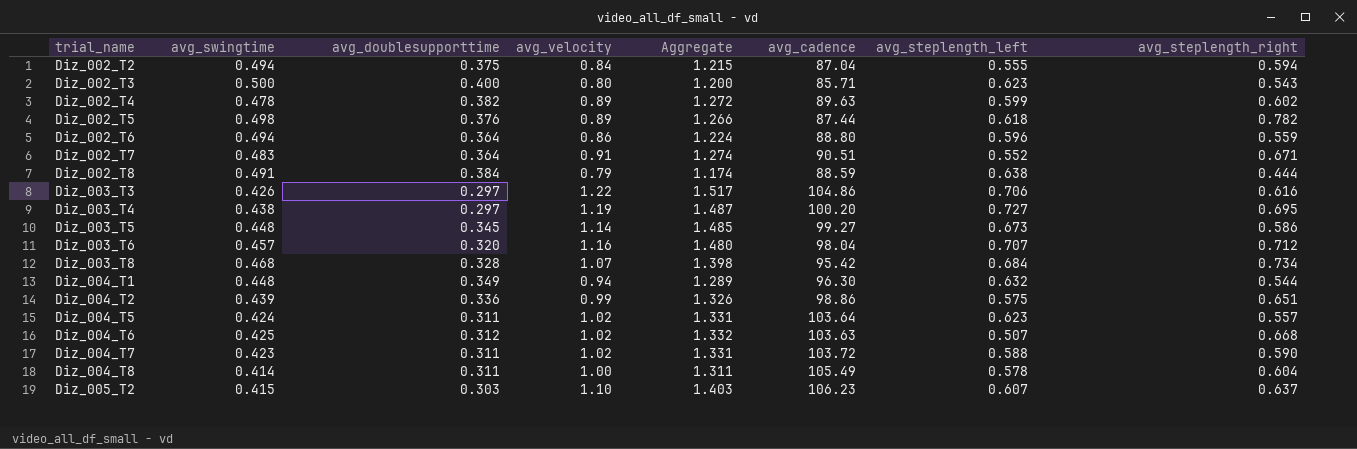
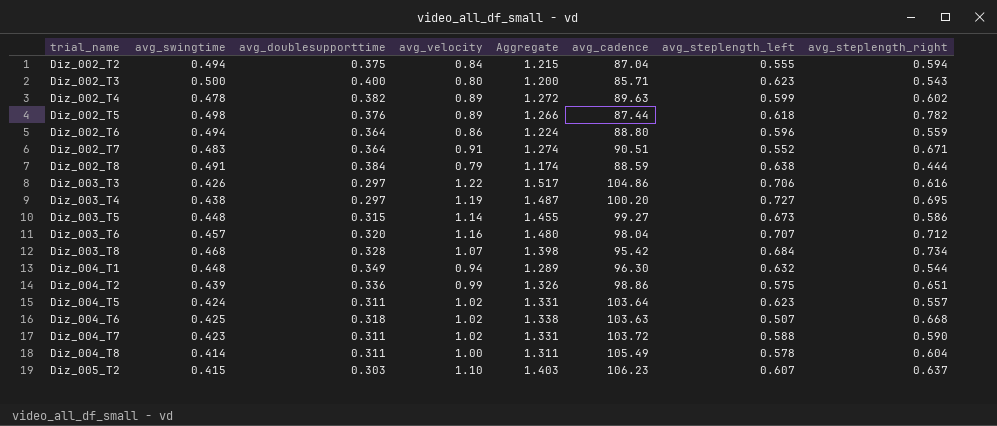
Diz_003_T5 | avg_doublesupporttime: 0.345 -> 0.315
Diz_003_T5 | Aggregate: 1.485 -> 1.455
Diz_004_T6 | avg_doublesupporttime: 0.312 -> 0.318
Diz_004_T6 | Aggregate: 1.332 -> 1.338

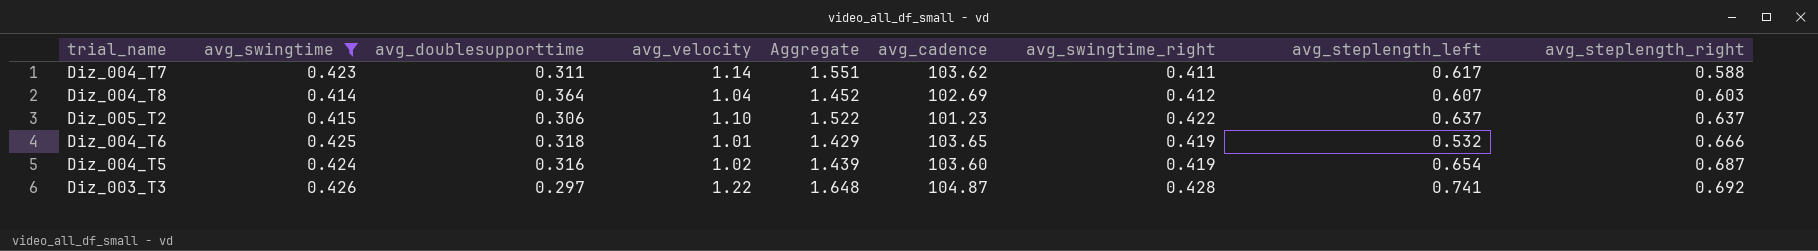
filter: none -> avg_swingtime <= 0.426
row order: trial_name ascending -> avg_steplength_right ascending
column Aggregate | formula: [avg_doublesupporttime] + [avg_velocity] -> [avg_velocity] + [avg_swingtime_right]
column avg_swingtime_right | position: none -> 7
Diz_004_T7 | avg_velocity: 1.02 -> 1.14
Diz_004_T7 | avg_cadence: 103.72 -> 103.62
Diz_004_T7 | avg_steplength_left: 0.588 -> 0.617
Diz_004_T7 | avg_steplength_right: 0.590 -> 0.588
Diz_004_T8 | avg_doublesupporttime: 0.311 -> 0.364
Diz_004_T8 | avg_velocity: 1.00 -> 1.04
Diz_004_T8 | avg_cadence: 105.49 -> 102.69
Diz_004_T8 | avg_steplength_left: 0.578 -> 0.607
Diz_004_T8 | avg_steplength_right: 0.604 -> 0.603
Diz_005_T2 | avg_doublesupporttime: 0.303 -> 0.306
Diz_005_T2 | avg_cadence: 106.23 -> 101.23
Diz_005_T2 | avg_steplength_left: 0.607 -> 0.637
Diz_004_T6 | avg_velocity: 1.02 -> 1.01
Diz_004_T6 | avg_cadence: 103.63 -> 103.65
Diz_004_T6 | avg_steplength_left: 0.507 -> 0.532
Diz_004_T6 | avg_steplength_right: 0.668 -> 0.666
Diz_004_T5 | avg_doublesupporttime: 0.311 -> 0.316
Diz_004_T5 | avg_cadence: 103.64 -> 103.60
Diz_004_T5 | avg_steplength_left: 0.623 -> 0.654
Diz_004_T5 | avg_steplength_right: 0.557 -> 0.687
Diz_003_T3 | avg_cadence: 104.86 -> 104.87
Diz_003_T3 | avg_steplength_left: 0.706 -> 0.741
Diz_003_T3 | avg_steplength_right: 0.616 -> 0.692

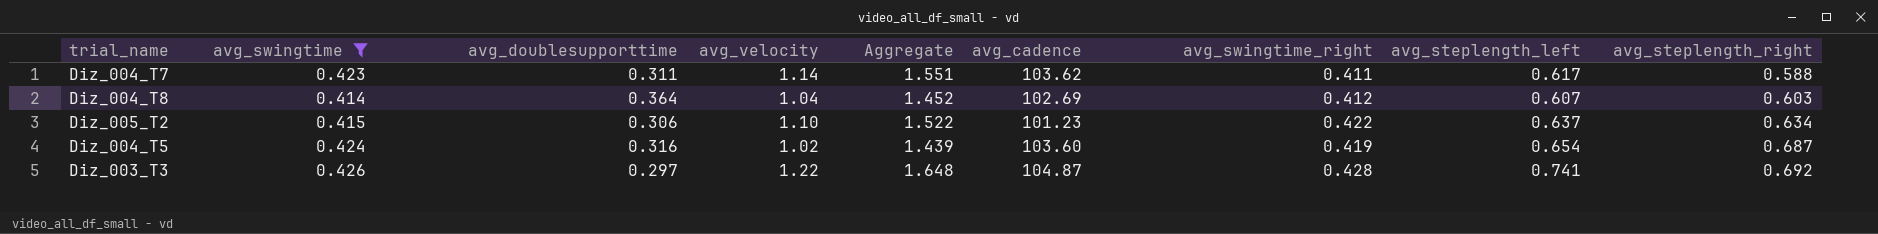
row Diz_004_T6: 0.425 | 0.318 | 1.01 | 1.429 | 103.65 | 0.419 | 0.532 | 0.666 -> none
Diz_005_T2 | avg_steplength_right: 0.637 -> 0.634

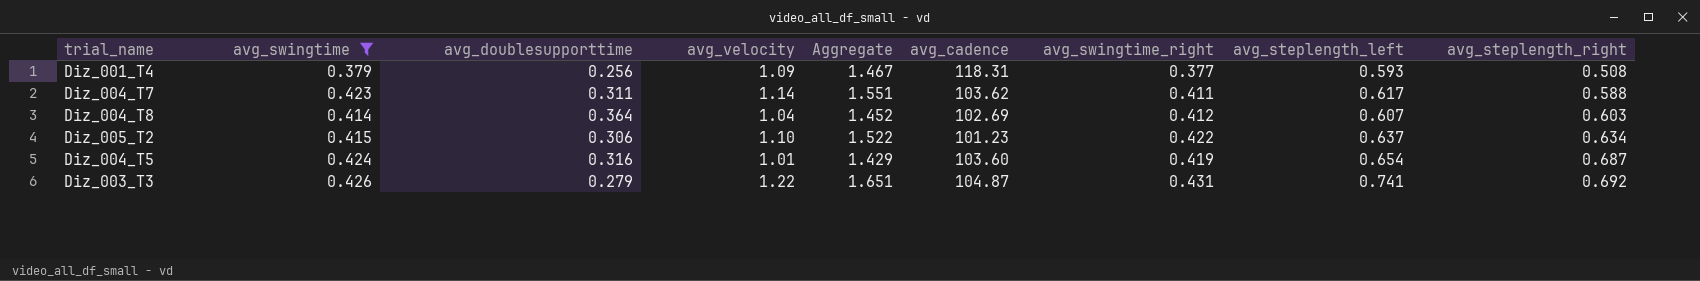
row Diz_001_T4: none -> 0.379 | 0.256 | 1.09 | 1.467 | 118.31 | 0.377 | 0.593 | 0.508
Diz_004_T5 | avg_velocity: 1.02 -> 1.01
Diz_004_T5 | Aggregate: 1.439 -> 1.429
Diz_003_T3 | avg_doublesupporttime: 0.297 -> 0.279
Diz_003_T3 | Aggregate: 1.648 -> 1.651
Diz_003_T3 | avg_swingtime_right: 0.428 -> 0.431

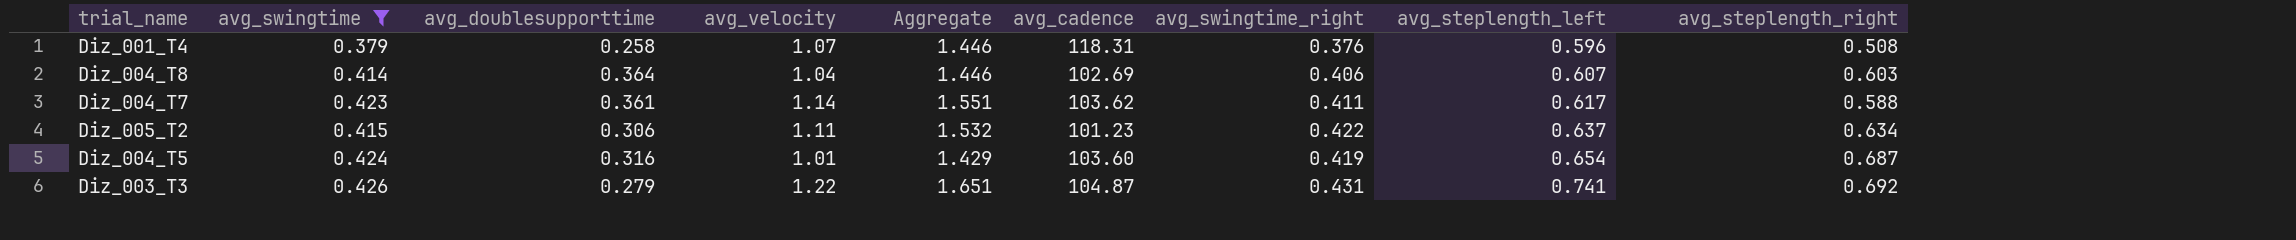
row order: avg_steplength_right ascending -> avg_steplength_left ascending
Diz_001_T4 | avg_doublesupporttime: 0.256 -> 0.258
Diz_001_T4 | avg_velocity: 1.09 -> 1.07
Diz_001_T4 | Aggregate: 1.467 -> 1.446
Diz_001_T4 | avg_swingtime_right: 0.377 -> 0.376
Diz_001_T4 | avg_steplength_left: 0.593 -> 0.596
Diz_004_T8 | Aggregate: 1.452 -> 1.446
Diz_004_T8 | avg_swingtime_right: 0.412 -> 0.406
Diz_004_T7 | avg_doublesupporttime: 0.311 -> 0.361
Diz_005_T2 | avg_velocity: 1.10 -> 1.11
Diz_005_T2 | Aggregate: 1.522 -> 1.532

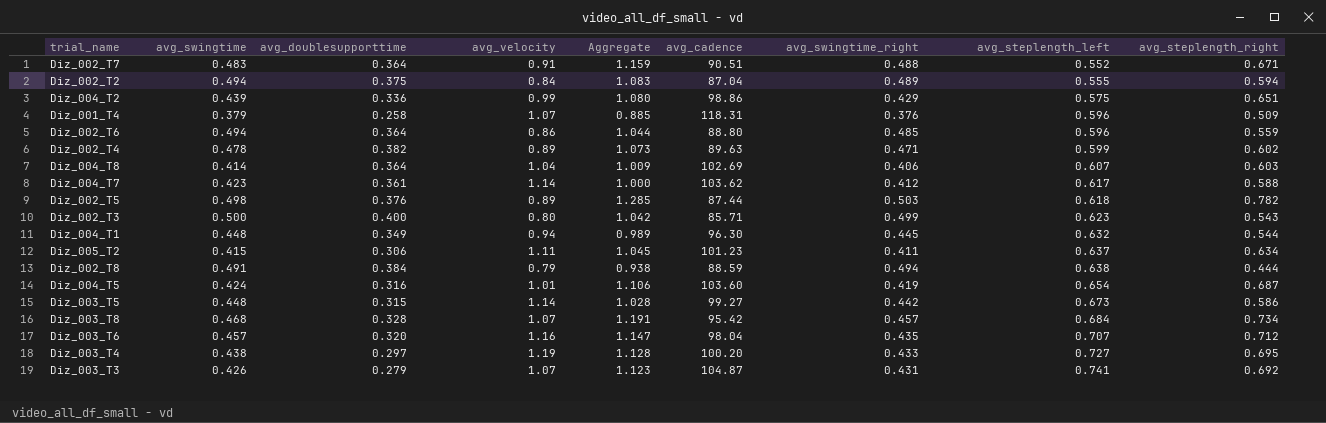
filter: avg_swingtime <= 0.426 -> none
column Aggregate | formula: [avg_velocity] + [avg_swingtime_right] -> [avg_swingtime_right] + [avg_steplength_right]
Diz_001_T4 | avg_steplength_right: 0.508 -> 0.509
Diz_004_T7 | avg_swingtime_right: 0.411 -> 0.412
Diz_005_T2 | avg_swingtime_right: 0.422 -> 0.411
Diz_003_T3 | avg_velocity: 1.22 -> 1.07

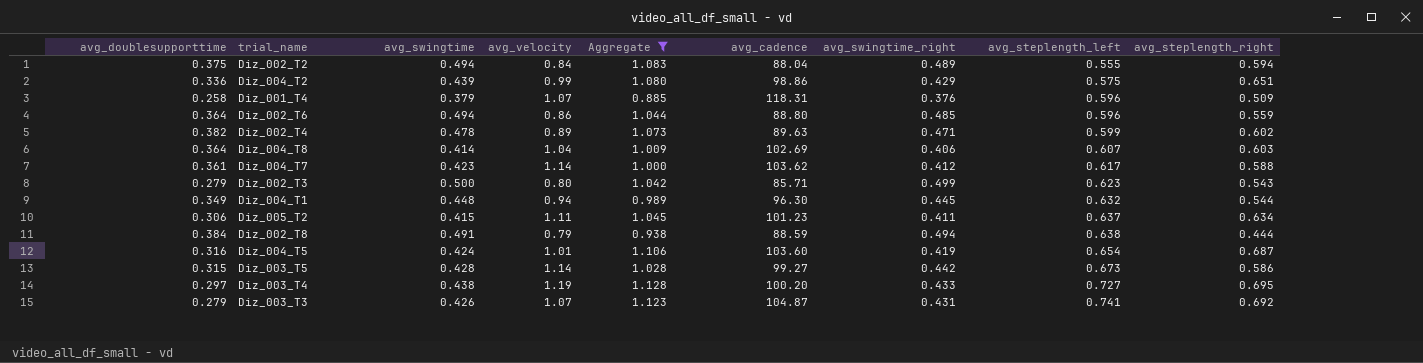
filter: none -> Aggregate <= 1.128
column avg_doublesupporttime | position: 3 -> 1
Diz_002_T2 | avg_cadence: 87.04 -> 88.04
Diz_002_T3 | avg_doublesupporttime: 0.400 -> 0.279
Diz_003_T5 | avg_swingtime: 0.448 -> 0.428

